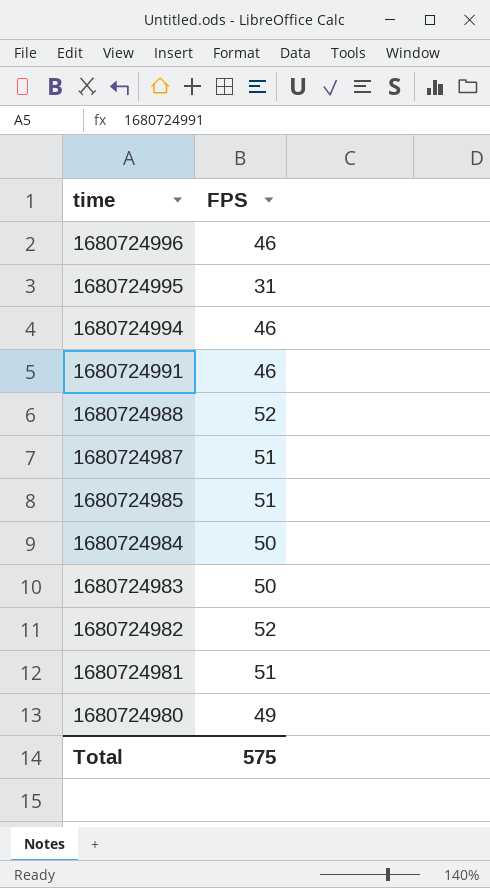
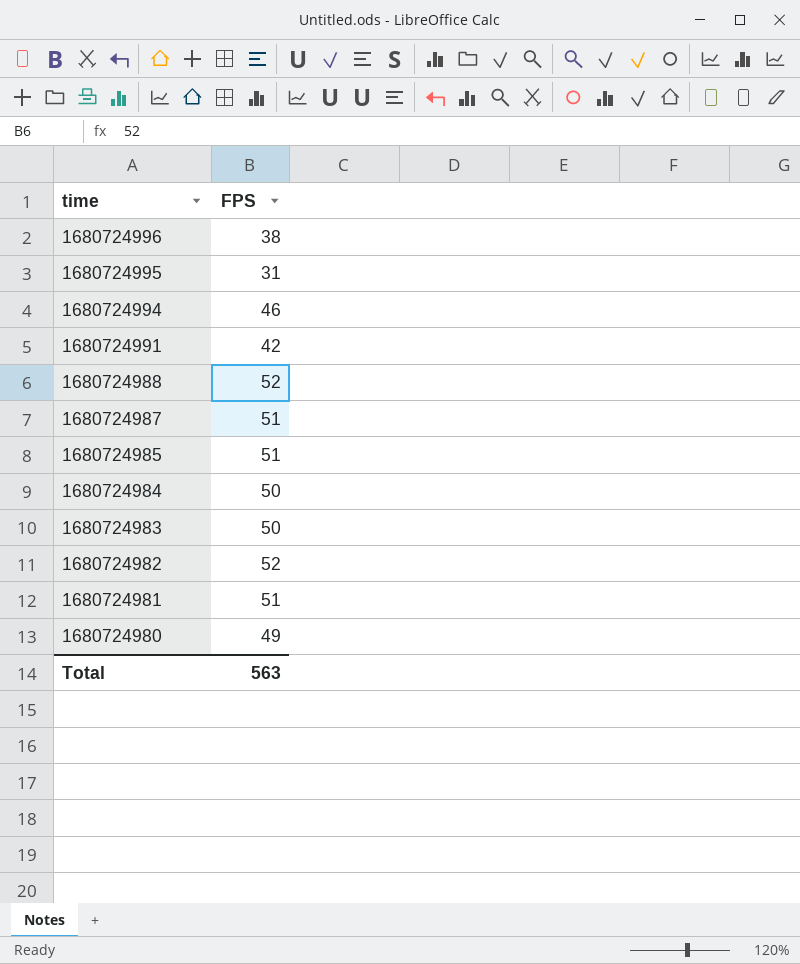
1680724996 | FPS: 46 -> 38
1680724991 | FPS: 46 -> 42
Total | FPS: 575 -> 563

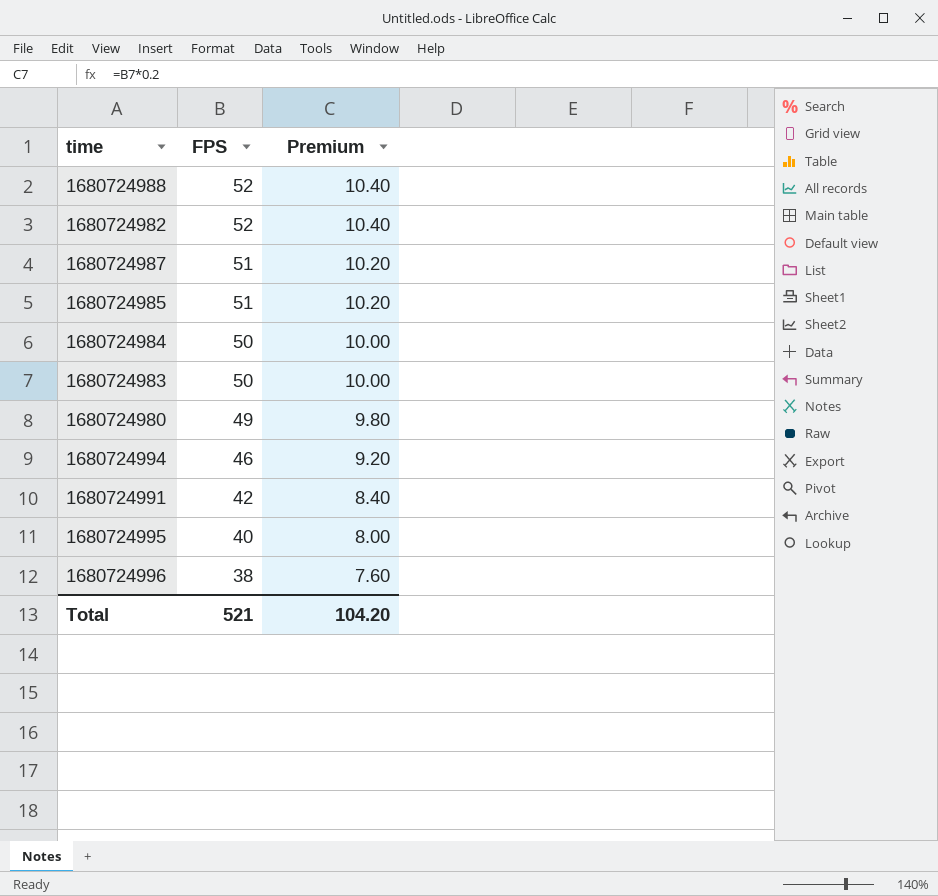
row order: time descending -> FPS descending
column Premium | formula: none -> [FPS] * 0.2
row 1680724981: 51 -> none
1680724995 | FPS: 31 -> 40
Total | FPS: 563 -> 521

